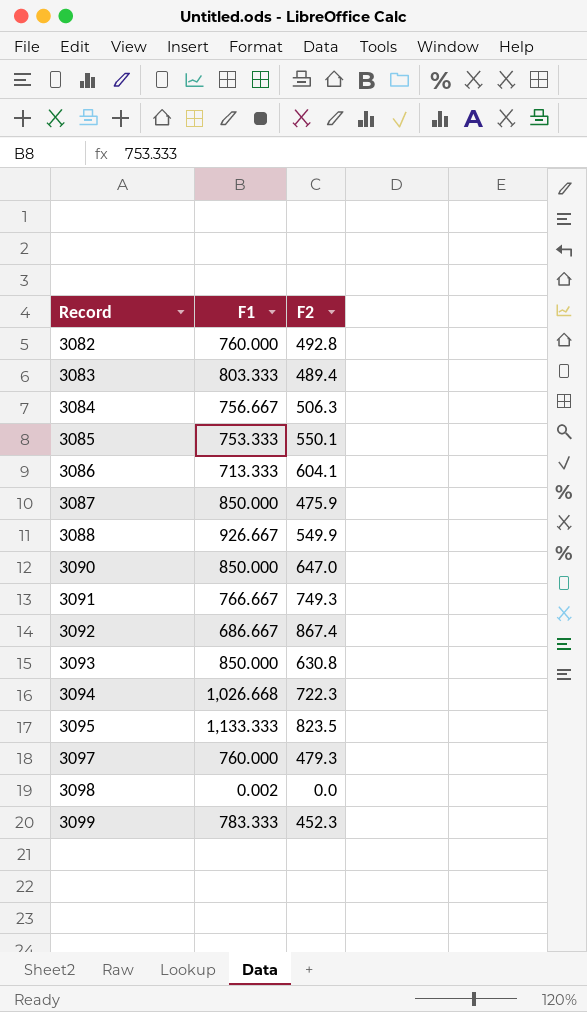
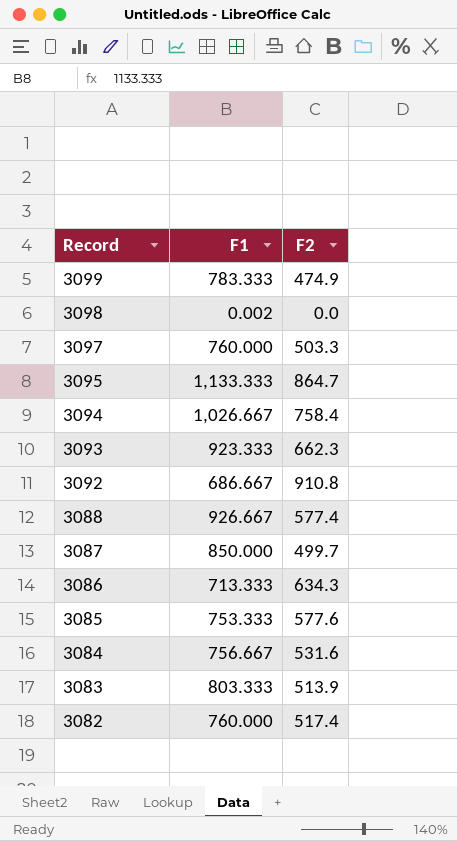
row order: Record ascending -> Record descending
row 3090: 850.000 | 647.0 -> none
row 3091: 766.667 | 749.3 -> none
3099 | F2: 452.3 -> 474.9
3097 | F2: 479.3 -> 503.3
3095 | F2: 823.5 -> 864.7
3094 | F1: 1,026.668 -> 1,026.667
3094 | F2: 722.3 -> 758.4
3093 | F1: 850.000 -> 923.333
3093 | F2: 630.8 -> 662.3
3092 | F2: 867.4 -> 910.8
3088 | F2: 549.9 -> 577.4
3087 | F2: 475.9 -> 499.7
3086 | F2: 604.1 -> 634.3
3085 | F2: 550.1 -> 577.6
3084 | F2: 506.3 -> 531.6
3083 | F2: 489.4 -> 513.9
3082 | F2: 492.8 -> 517.4

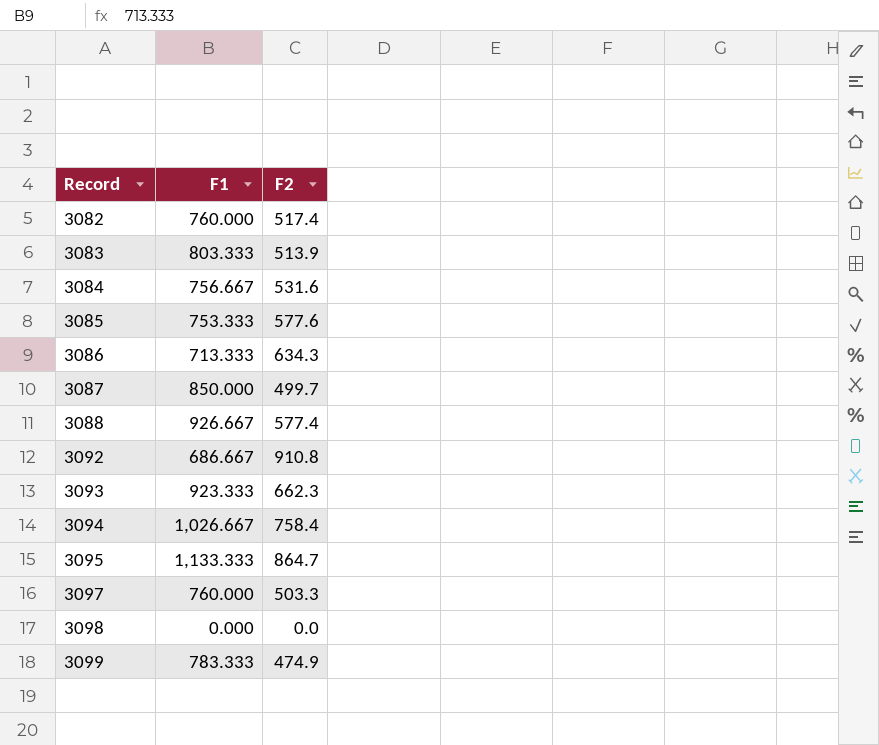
row order: Record descending -> Record ascending
3098 | F1: 0.002 -> 0.000

